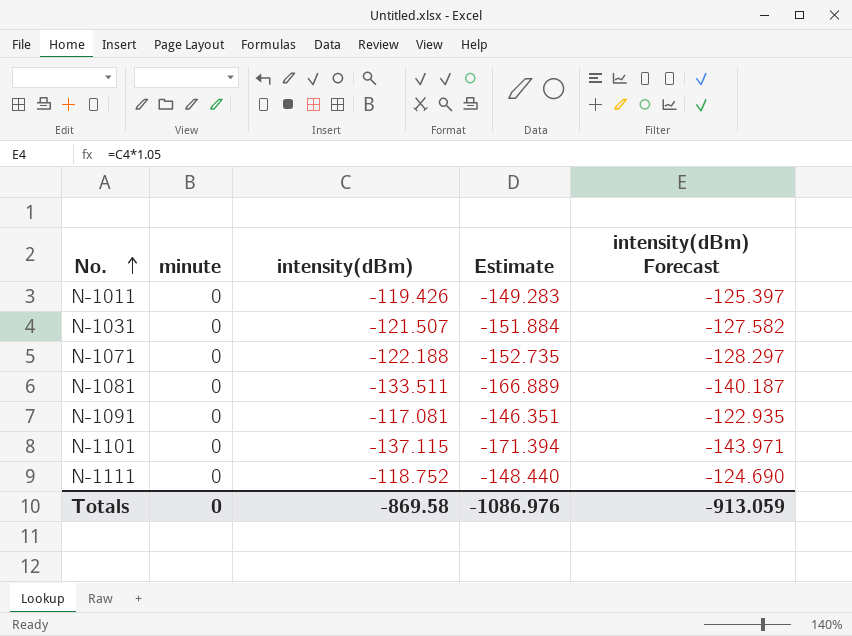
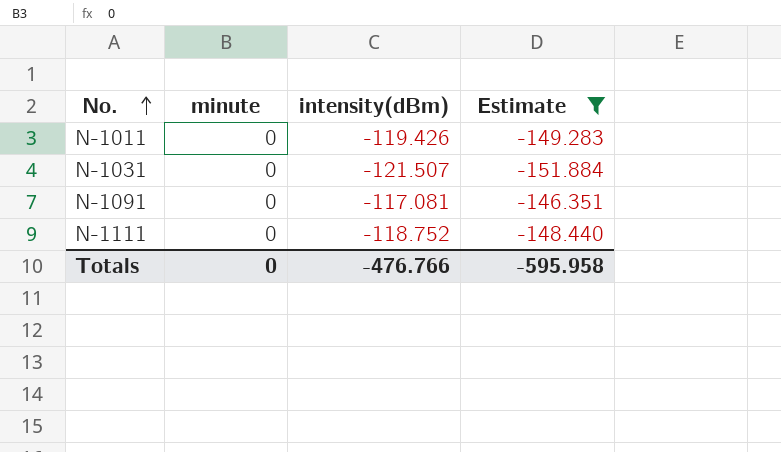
filter: none -> Estimate >= -151.884
column intensity(dBm) Forecast | formula: [intensity(dBm)] * 1.05 -> none
Totals | intensity(dBm): -869.58 -> -476.766
Totals | Estimate: -1086.976 -> -595.958

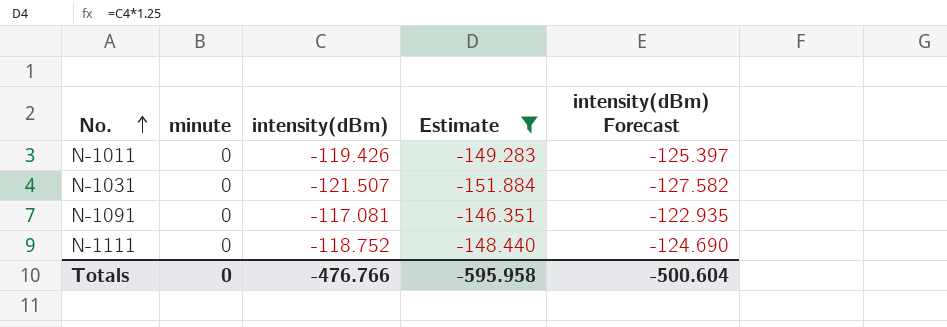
column intensity(dBm) Forecast | formula: none -> [intensity(dBm)] * 1.05

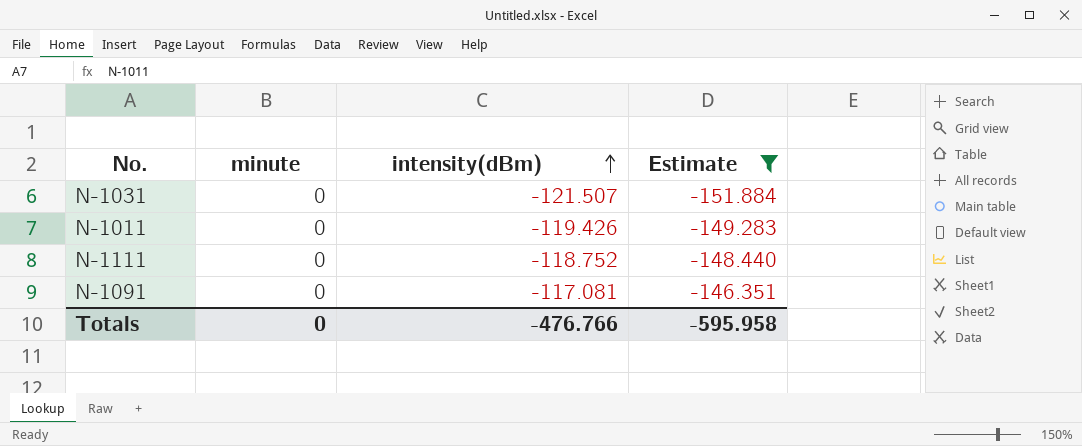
row order: No. ascending -> intensity(dBm) ascending
column intensity(dBm) Forecast | formula: [intensity(dBm)] * 1.05 -> none

